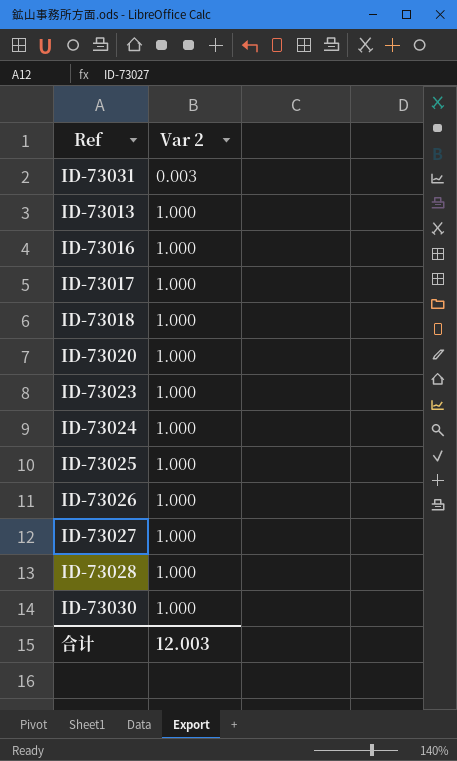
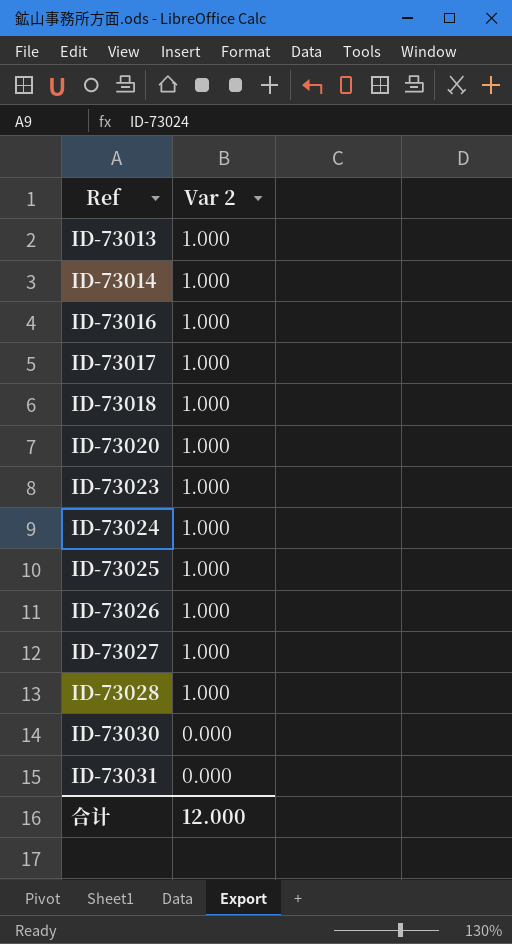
row order: Var 2 ascending -> Ref ascending
row ID-73014: none -> 1.000
ID-73030 | Var 2: 1.000 -> 0.000
ID-73031 | Var 2: 0.003 -> 0.000
合计 | Var 2: 12.003 -> 12.000

